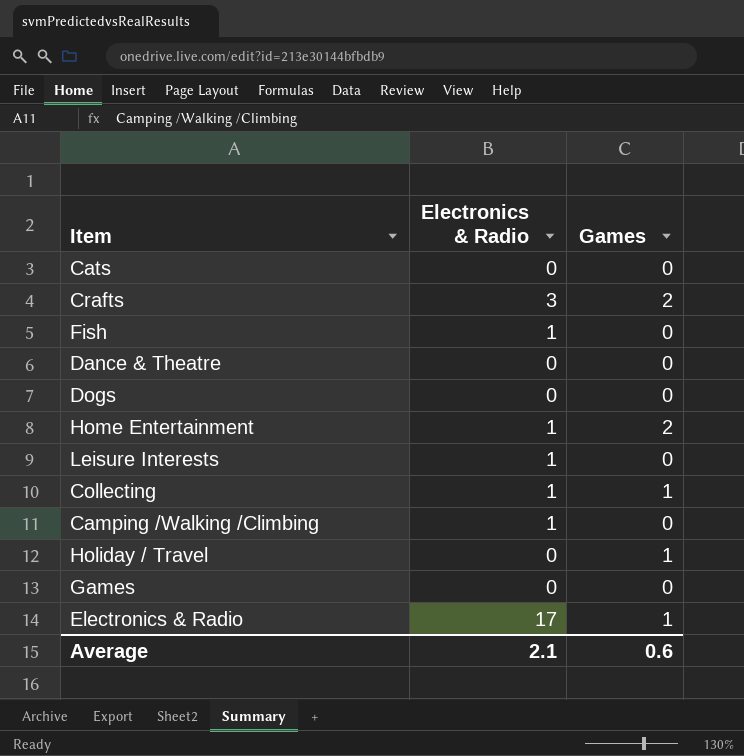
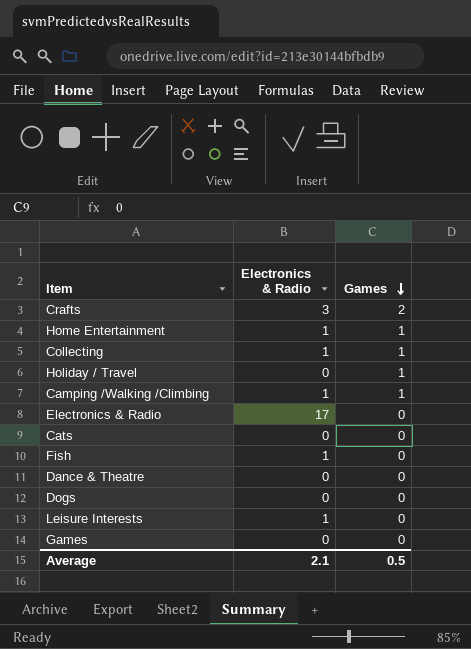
row order: none -> Games descending
Home Entertainment | Games: 2 -> 1
Camping /Walking /Climbing | Games: 0 -> 1
Electronics & Radio | Games: 1 -> 0
Average | Games: 0.6 -> 0.5

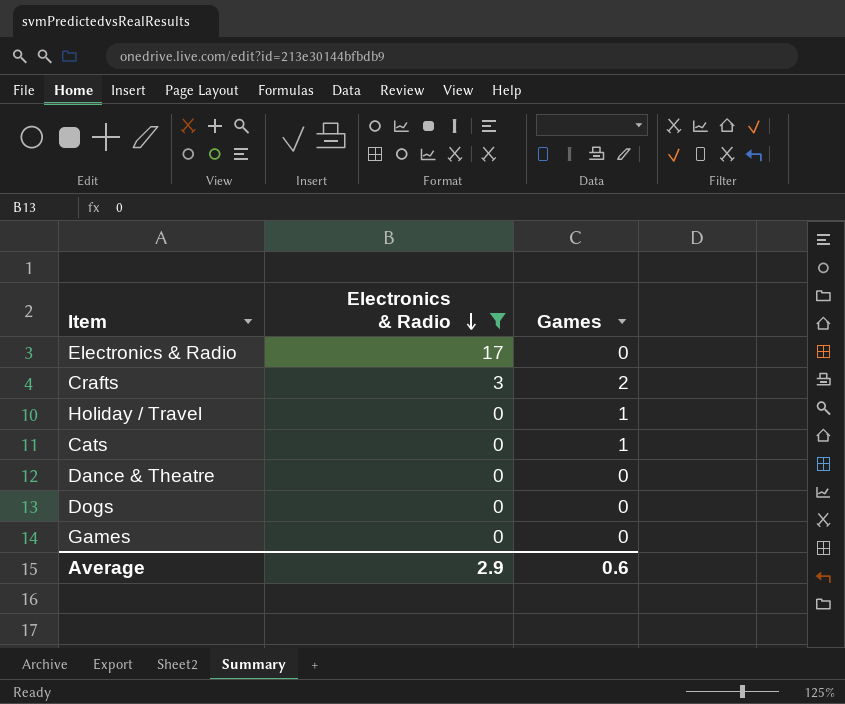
filter: none -> Electronics & Radio != 1
row order: Games descending -> Electronics & Radio descending
Cats | Games: 0 -> 1
Average | Electronics & Radio: 2.1 -> 2.9
Average | Games: 0.5 -> 0.6

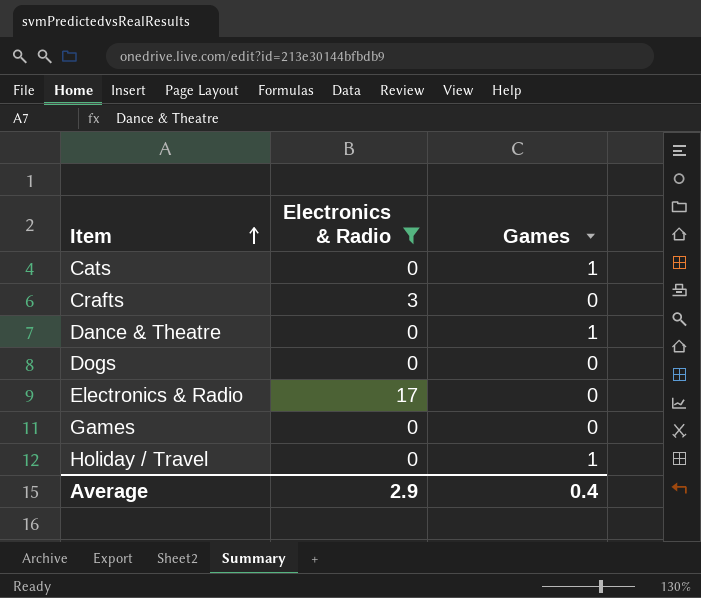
row order: Electronics & Radio descending -> Item ascending
Crafts | Games: 2 -> 0
Dance & Theatre | Games: 0 -> 1
Average | Games: 0.6 -> 0.4

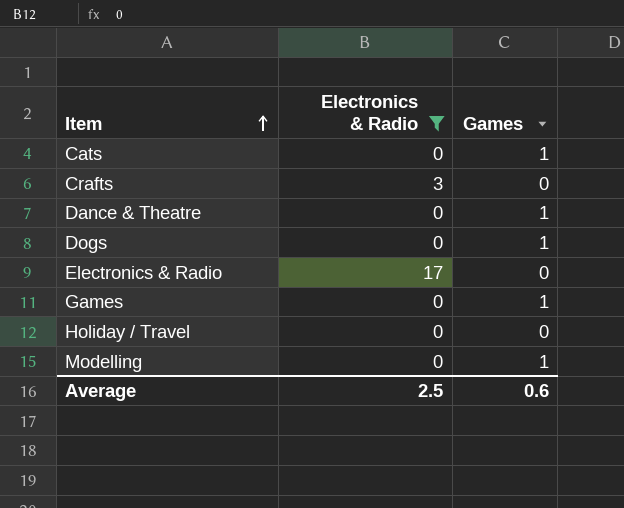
Dogs | Games: 0 -> 1
Games | Games: 0 -> 1
Holiday / Travel | Games: 1 -> 0
row Modelling: none -> 0 | 1
Average | Electronics & Radio: 2.9 -> 2.5
Average | Games: 0.4 -> 0.6

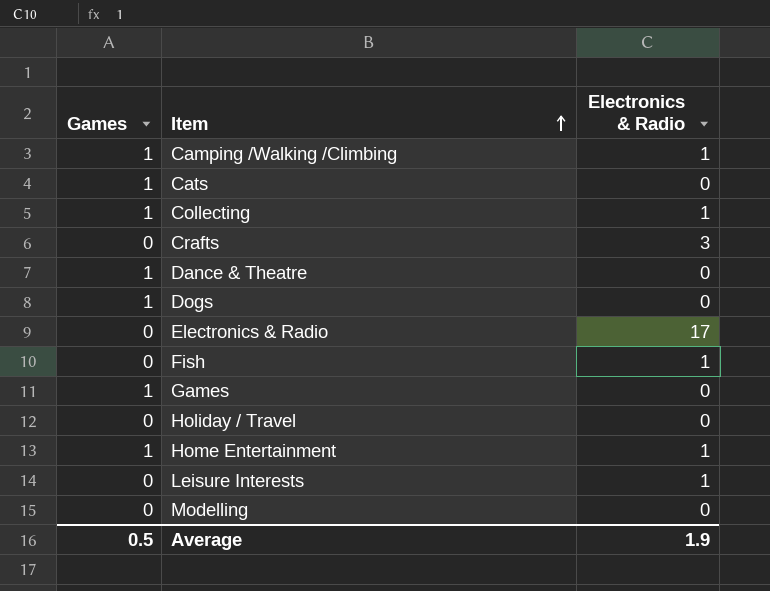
filter: Electronics & Radio != 1 -> none
column Games | position: 3 -> 1
Modelling | Games: 1 -> 0
Average | Games: 0.6 -> 0.5
Average | Electronics & Radio: 2.5 -> 1.9

